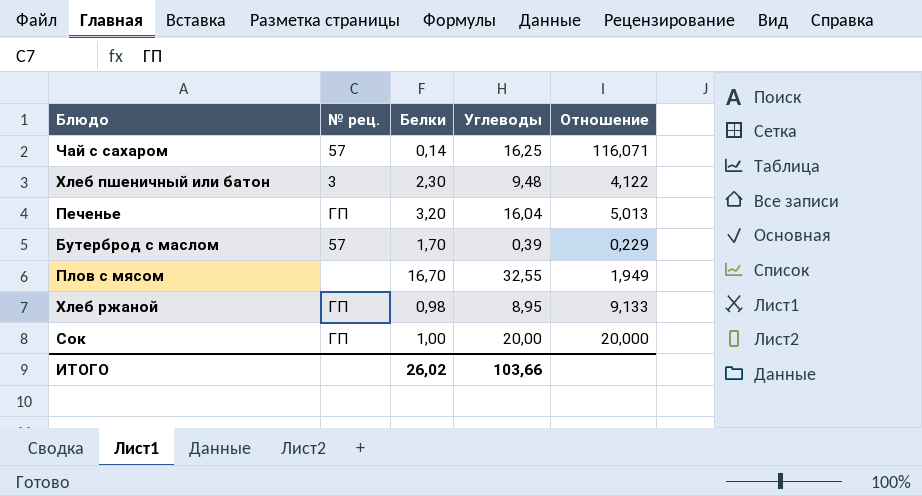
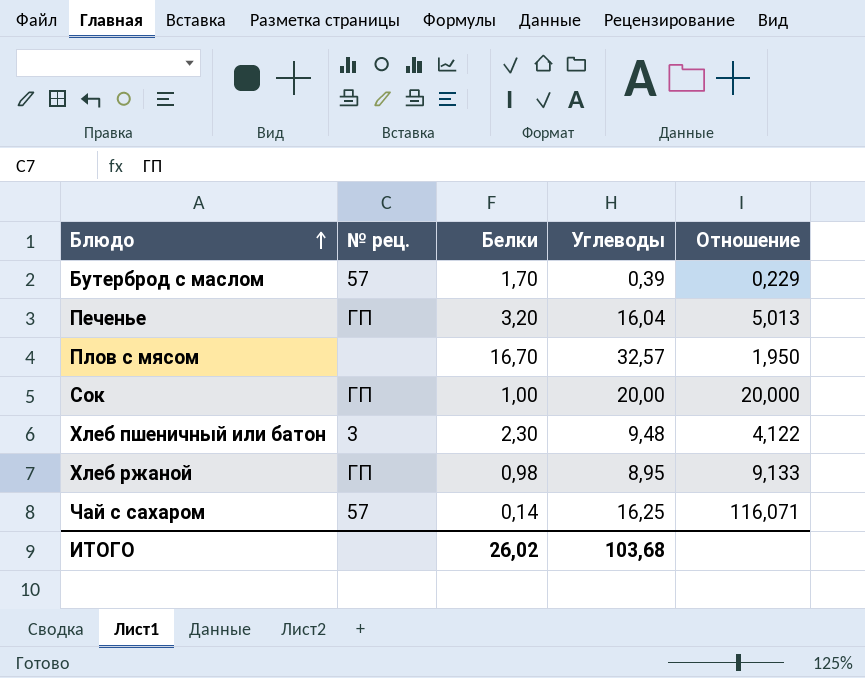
row order: none -> Блюдо ascending
Плов с мясом | Углеводы: 32,55 -> 32,57
Плов с мясом | Отношение: 1,949 -> 1,950
ИТОГО | Углеводы: 103,66 -> 103,68

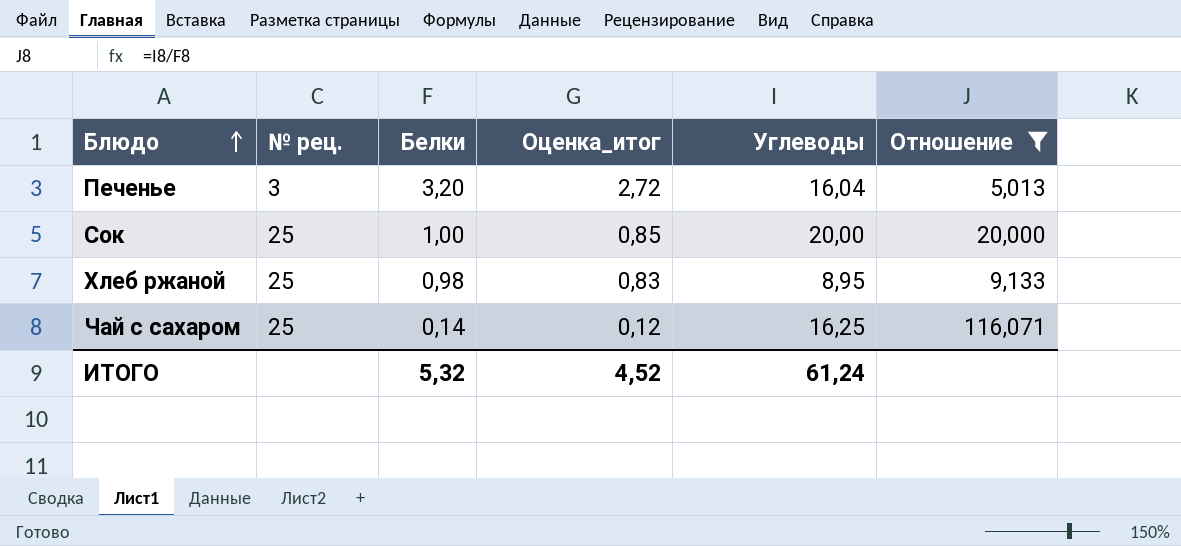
filter: none -> Отношение >= 5,013
column Оценка_итог | formula: none -> [Белки] * 0,85
Печенье | № рец.: ГП -> 3
Сок | № рец.: ГП -> 25
Хлеб ржаной | № рец.: ГП -> 25
Чай с сахаром | № рец.: 57 -> 25
ИТОГО | Белки: 26,02 -> 5,32
ИТОГО | Углеводы: 103,68 -> 61,24

